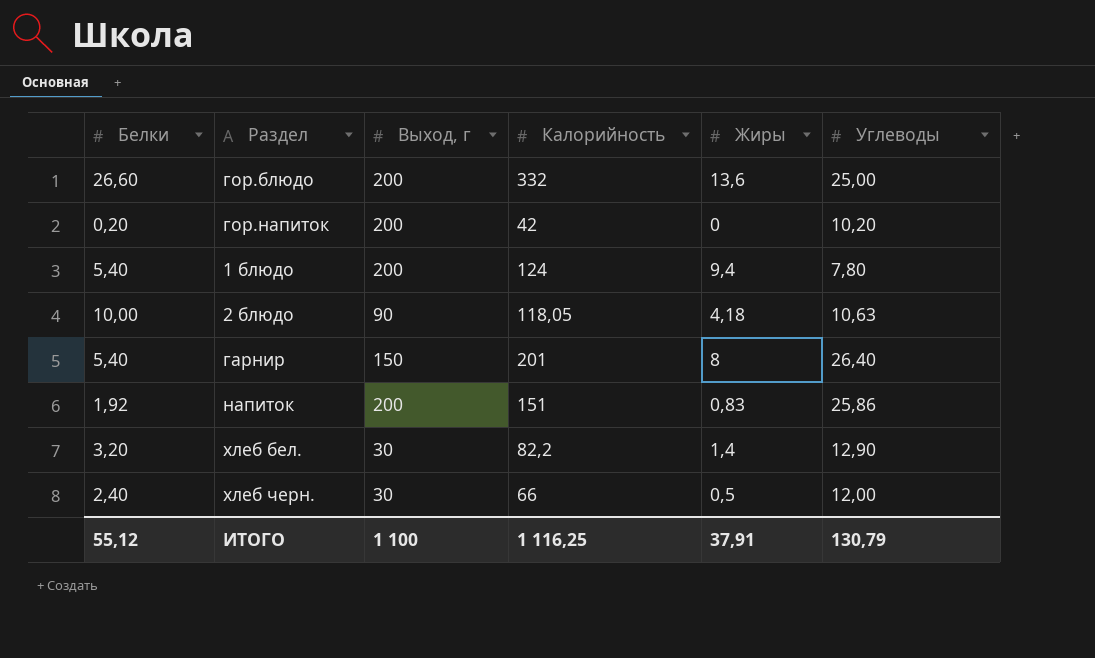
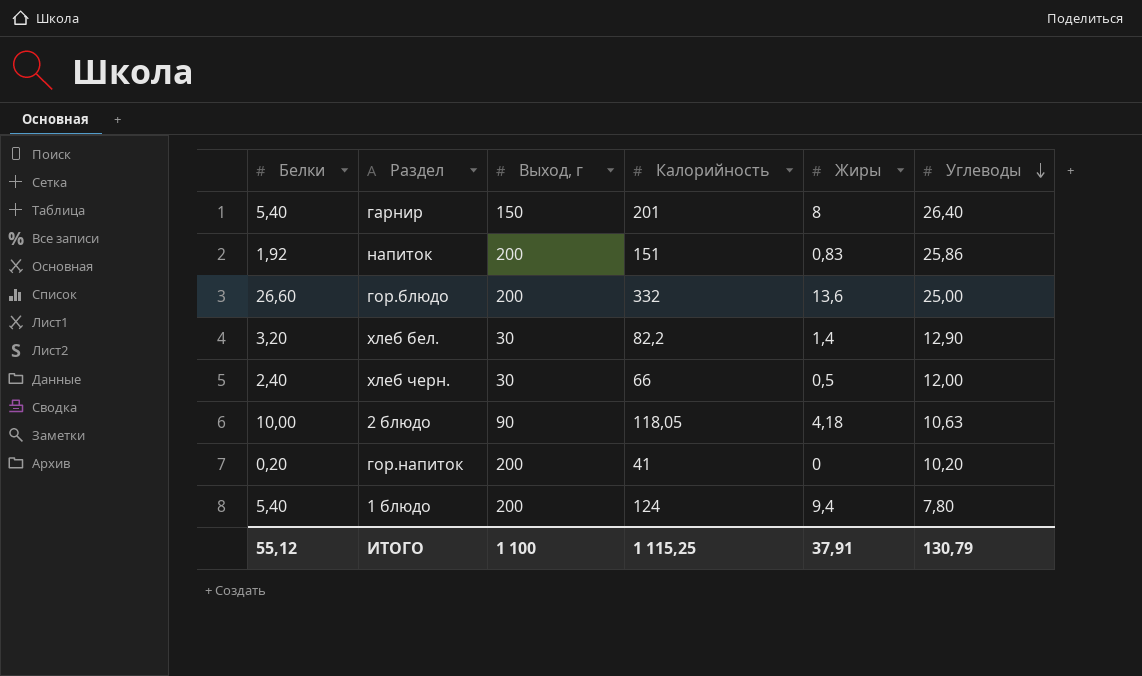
row order: none -> Углеводы descending
гор.напиток | Калорийность: 42 -> 41
ИТОГО | Калорийность: 1 116,25 -> 1 115,25

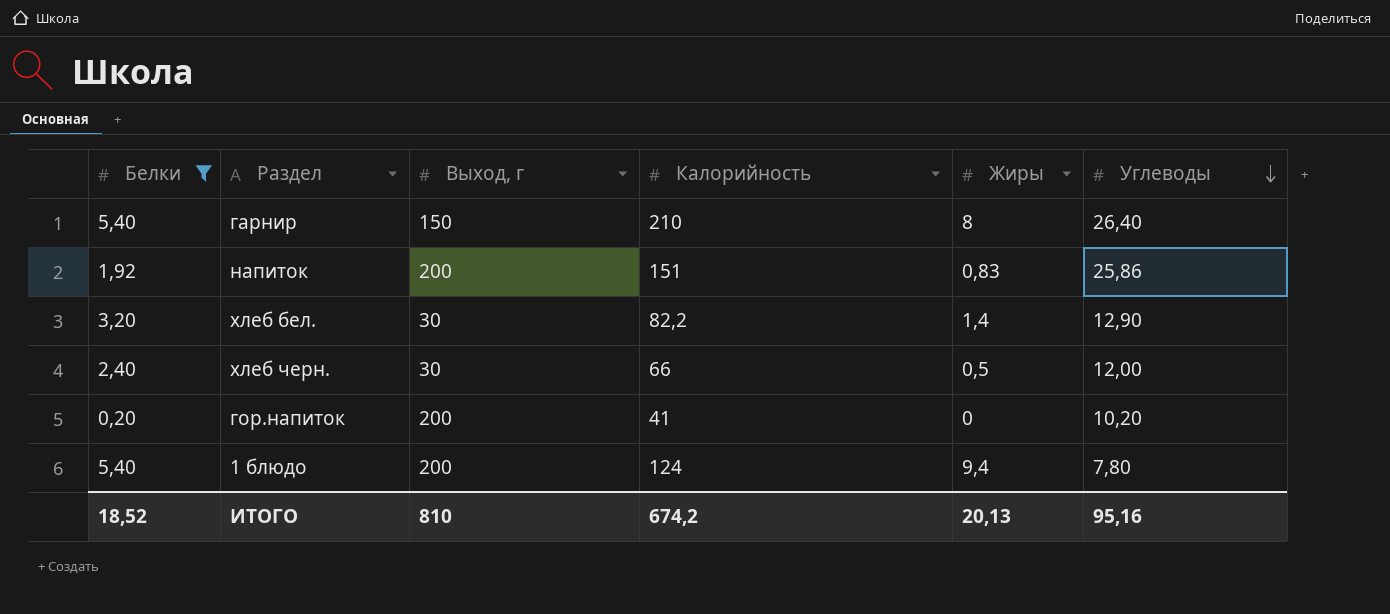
filter: none -> Белки <= 5,40
гарнир | Калорийность: 201 -> 210
ИТОГО | Белки: 55,12 -> 18,52
ИТОГО | Выход, г: 1 100 -> 810
ИТОГО | Калорийность: 1 115,25 -> 674,2
ИТОГО | Жиры: 37,91 -> 20,13
ИТОГО | Углеводы: 130,79 -> 95,16

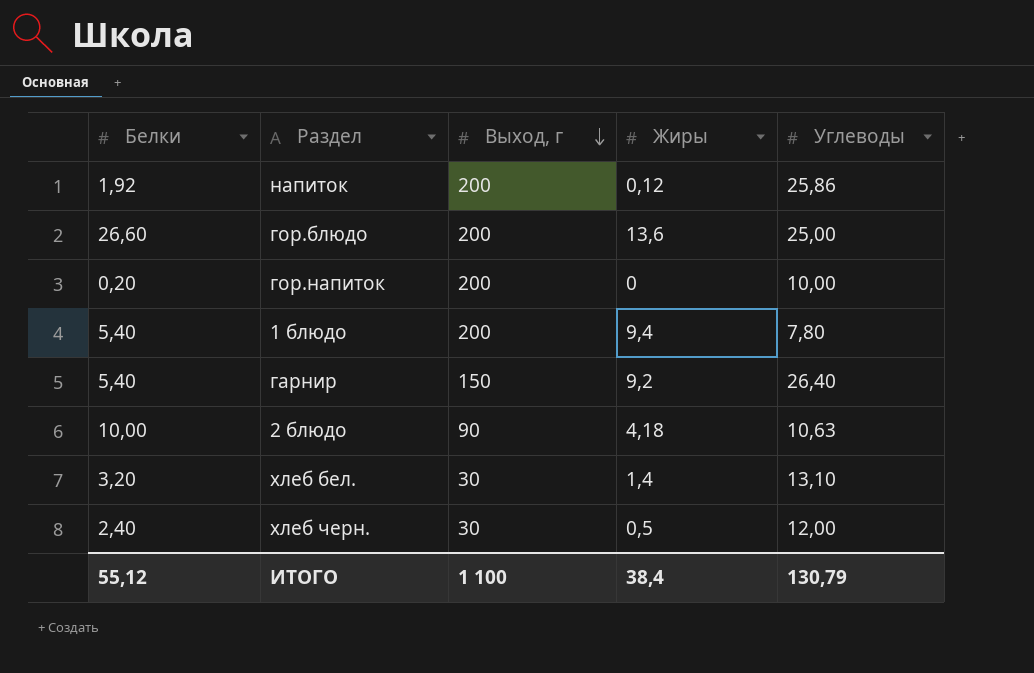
filter: Белки <= 5,40 -> none
row order: Углеводы descending -> Выход, г descending
column Калорийность | position: 4 -> none
напиток | Жиры: 0,83 -> 0,12
гор.напиток | Углеводы: 10,20 -> 10,00
гарнир | Жиры: 8 -> 9,2
хлеб бел. | Углеводы: 12,90 -> 13,10
ИТОГО | Белки: 18,52 -> 55,12
ИТОГО | Выход, г: 810 -> 1 100
ИТОГО | Жиры: 20,13 -> 38,4
ИТОГО | Углеводы: 95,16 -> 130,79

